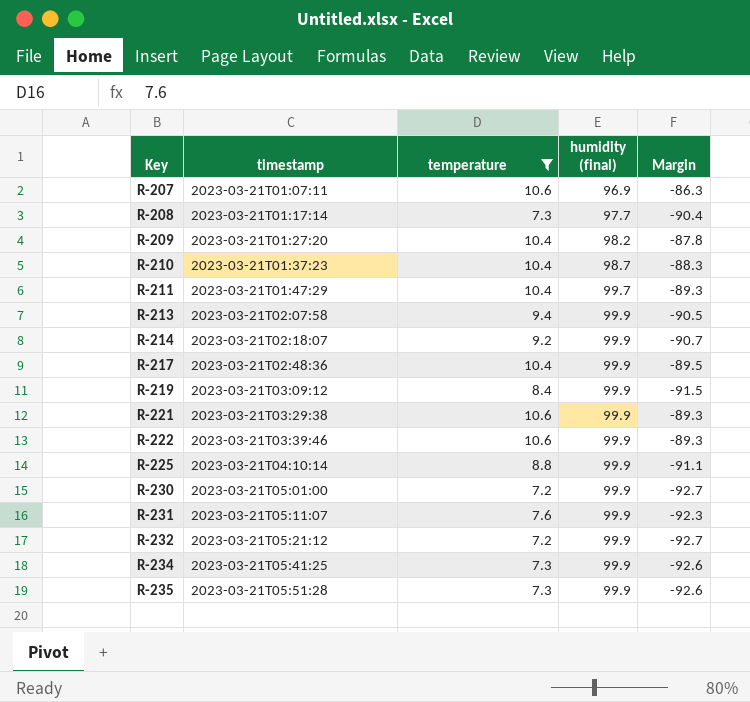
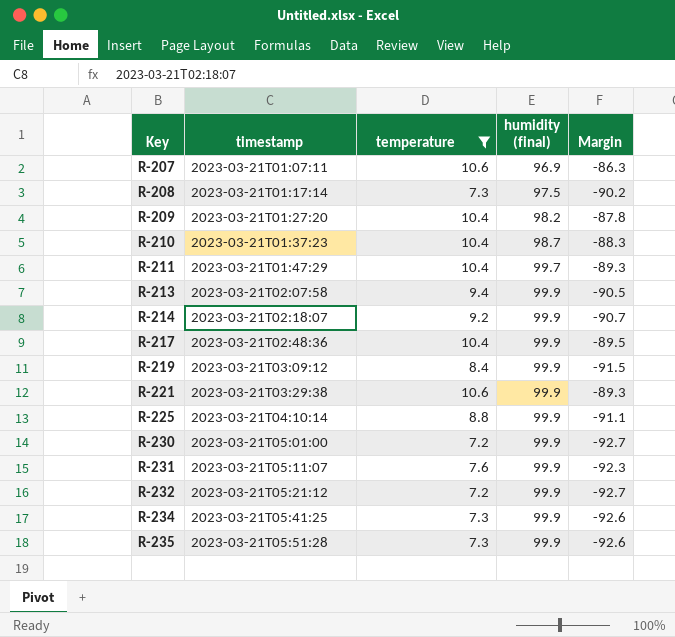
row R-222: 2023-03-21T03:39:46 | 10.6 | 99.9 | -89.3 -> none
R-208 | humidity (final): 97.7 -> 97.5
R-208 | Margin: -90.4 -> -90.2

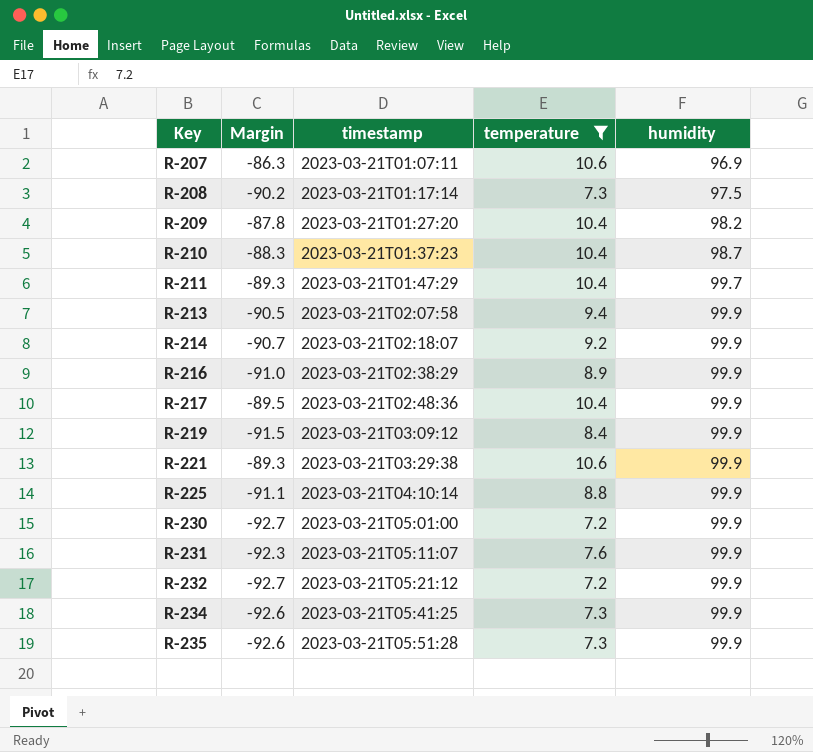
column Margin | position: 5 -> 2
column name: humidity (final) -> humidity
row R-216: none -> -91.0 | 2023-03-21T02:38:29 | 8.9 | 99.9

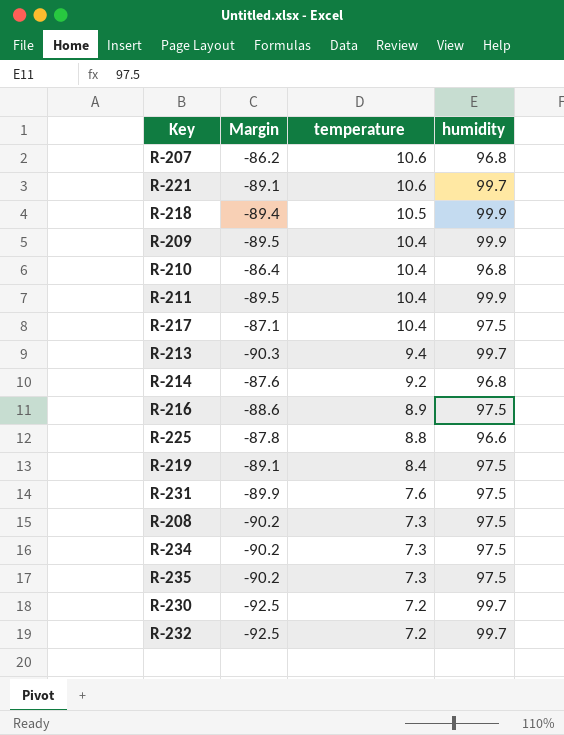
filter: temperature != 10.5 -> none
row order: Key ascending -> temperature descending
column timestamp | position: 3 -> none
R-207 | Margin: -86.3 -> -86.2
R-207 | humidity: 96.9 -> 96.8
R-221 | Margin: -89.3 -> -89.1
R-221 | humidity: 99.9 -> 99.7
R-209 | Margin: -87.8 -> -89.5
R-209 | humidity: 98.2 -> 99.9
R-210 | Margin: -88.3 -> -86.4
R-210 | humidity: 98.7 -> 96.8
R-211 | Margin: -89.3 -> -89.5
R-211 | humidity: 99.7 -> 99.9
R-217 | Margin: -89.5 -> -87.1
R-217 | humidity: 99.9 -> 97.5
R-213 | Margin: -90.5 -> -90.3
R-213 | humidity: 99.9 -> 99.7
R-214 | Margin: -90.7 -> -87.6
R-214 | humidity: 99.9 -> 96.8
R-216 | Margin: -91.0 -> -88.6
R-216 | humidity: 99.9 -> 97.5
R-225 | Margin: -91.1 -> -87.8
R-225 | humidity: 99.9 -> 96.6
R-219 | Margin: -91.5 -> -89.1
R-219 | humidity: 99.9 -> 97.5
R-231 | Margin: -92.3 -> -89.9
R-231 | humidity: 99.9 -> 97.5
R-234 | Margin: -92.6 -> -90.2
R-234 | humidity: 99.9 -> 97.5
R-235 | Margin: -92.6 -> -90.2
R-235 | humidity: 99.9 -> 97.5
R-230 | Margin: -92.7 -> -92.5
R-230 | humidity: 99.9 -> 99.7
R-232 | Margin: -92.7 -> -92.5
R-232 | humidity: 99.9 -> 99.7

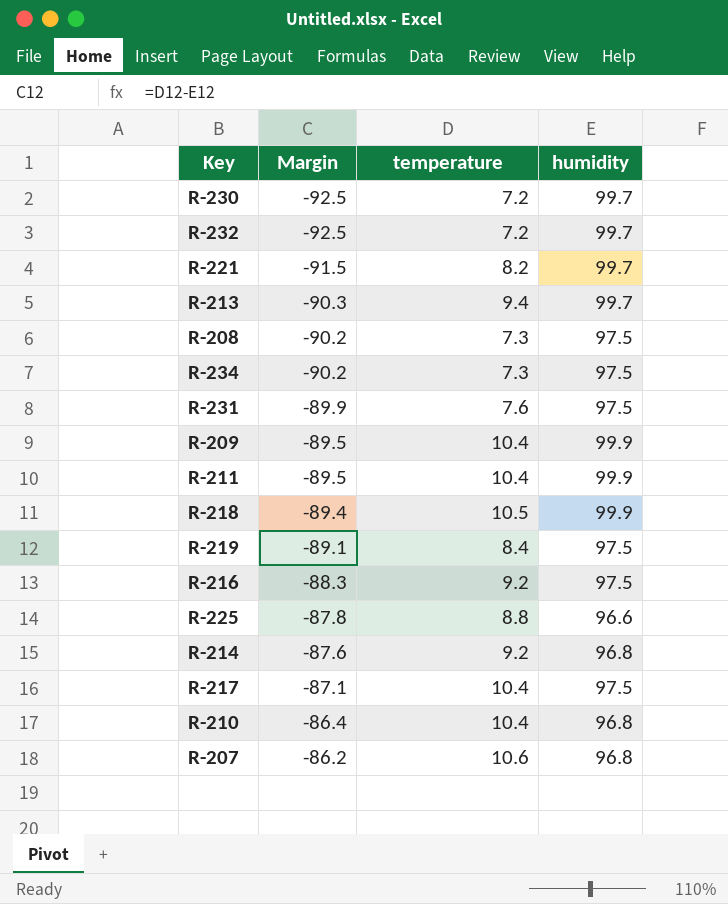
row order: temperature descending -> Margin ascending
row R-235: -90.2 | 7.3 | 97.5 -> none
R-221 | Margin: -89.1 -> -91.5
R-221 | temperature: 10.6 -> 8.2
R-216 | Margin: -88.6 -> -88.3
R-216 | temperature: 8.9 -> 9.2

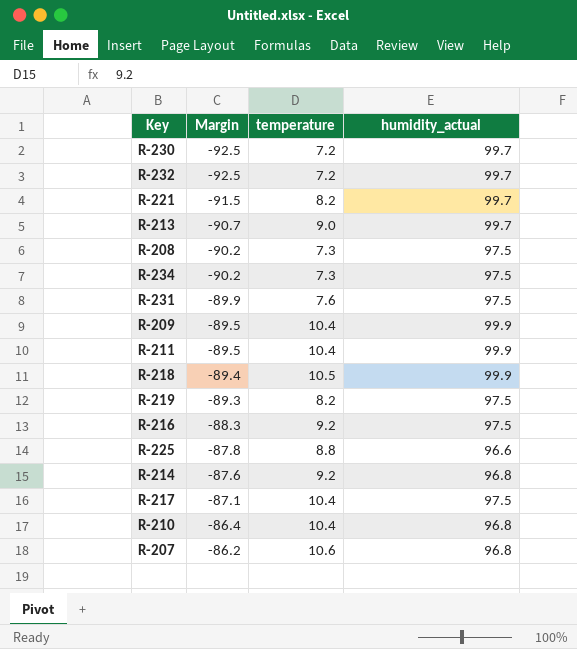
column name: humidity -> humidity_actual
R-213 | Margin: -90.3 -> -90.7
R-213 | temperature: 9.4 -> 9.0
R-219 | Margin: -89.1 -> -89.3
R-219 | temperature: 8.4 -> 8.2

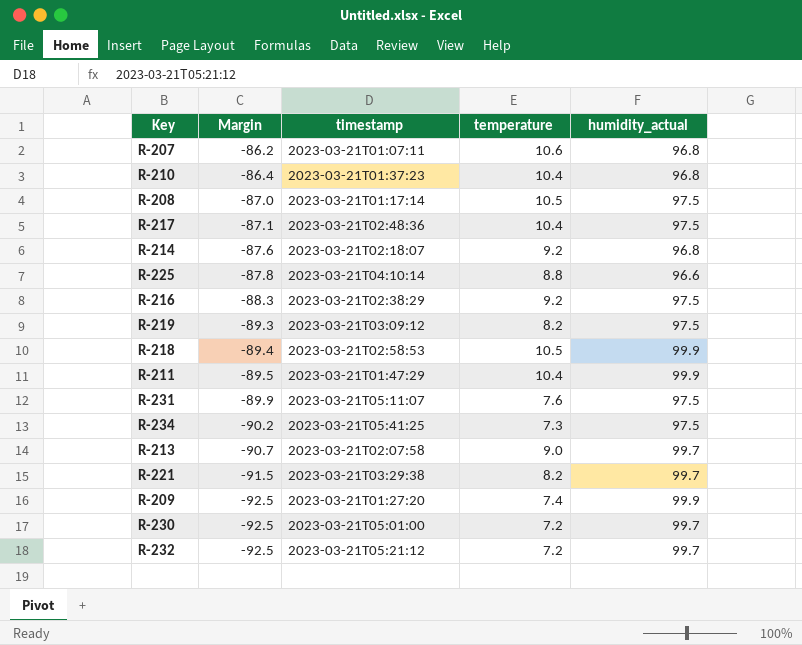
row order: Margin ascending -> Margin descending
column timestamp | position: none -> 3
R-208 | Margin: -90.2 -> -87.0
R-208 | temperature: 7.3 -> 10.5
R-209 | Margin: -89.5 -> -92.5
R-209 | temperature: 10.4 -> 7.4

